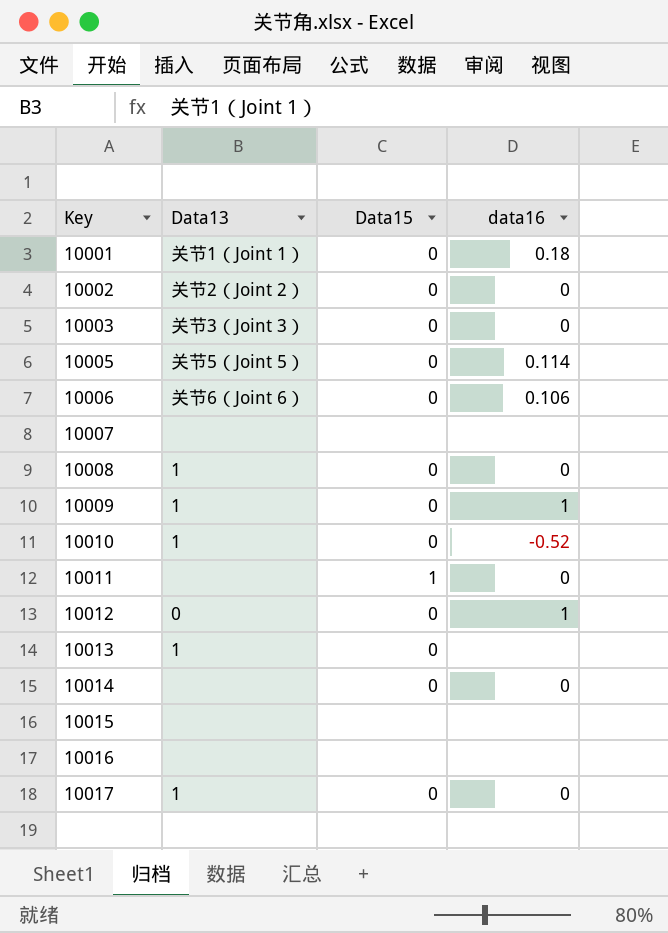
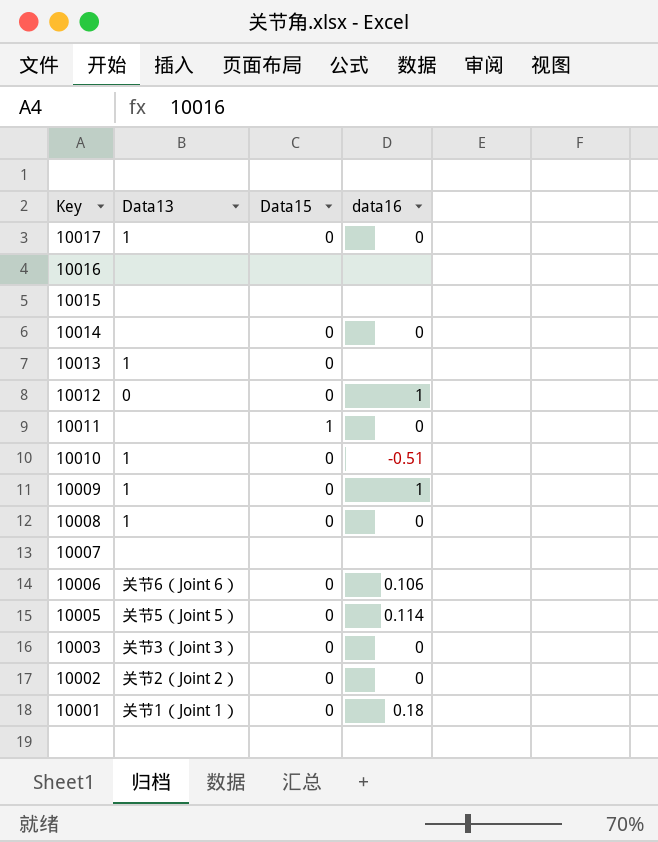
row order: Key ascending -> Key descending
10010 | data16: -0.52 -> -0.51

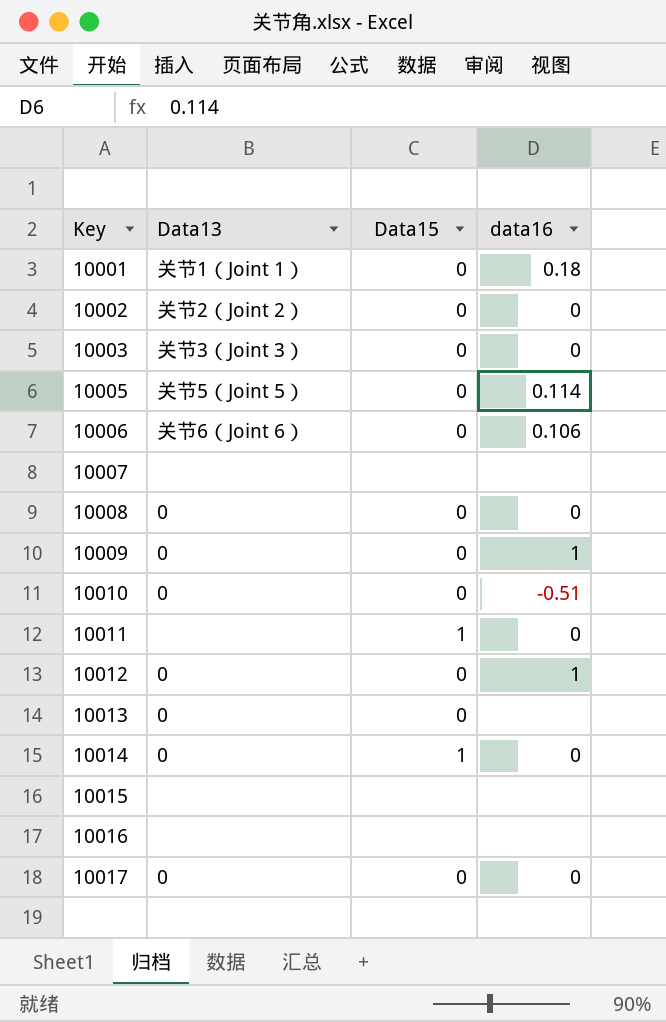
row order: Key descending -> Key ascending
10008 | Data13: 1 -> 0
10009 | Data13: 1 -> 0
10010 | Data13: 1 -> 0
10013 | Data13: 1 -> 0
10014 | Data13: none -> 0
10014 | Data15: 0 -> 1
10017 | Data13: 1 -> 0

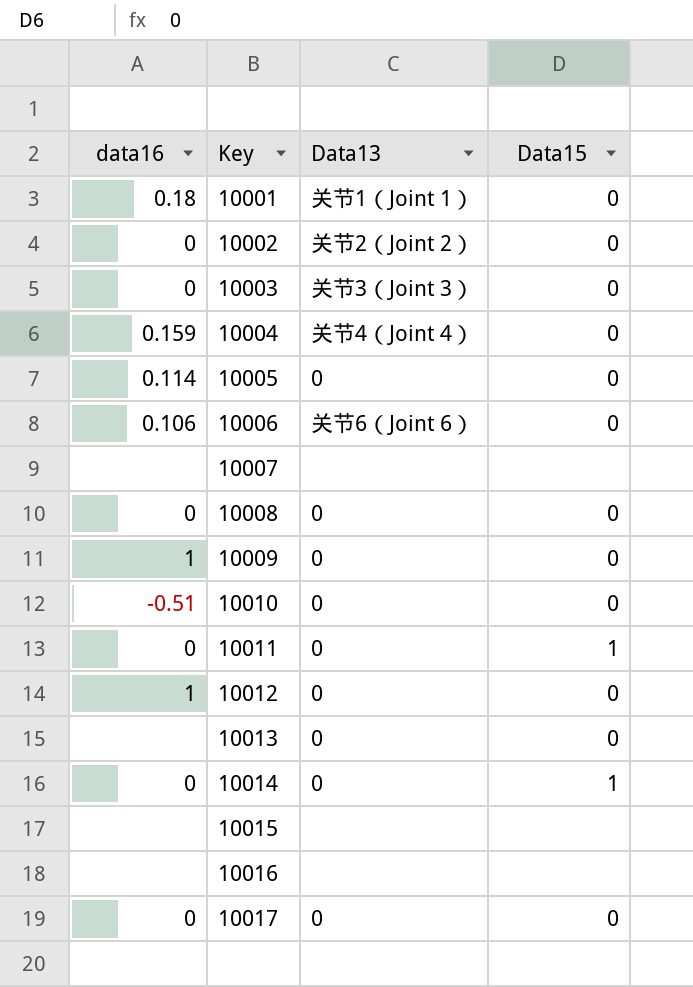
column data16 | position: 4 -> 1
row 10004: none -> 0.159 | 关节4（Joint 4） | 0
10005 | Data13: 关节5（Joint 5） -> 0
10011 | Data13: none -> 0

